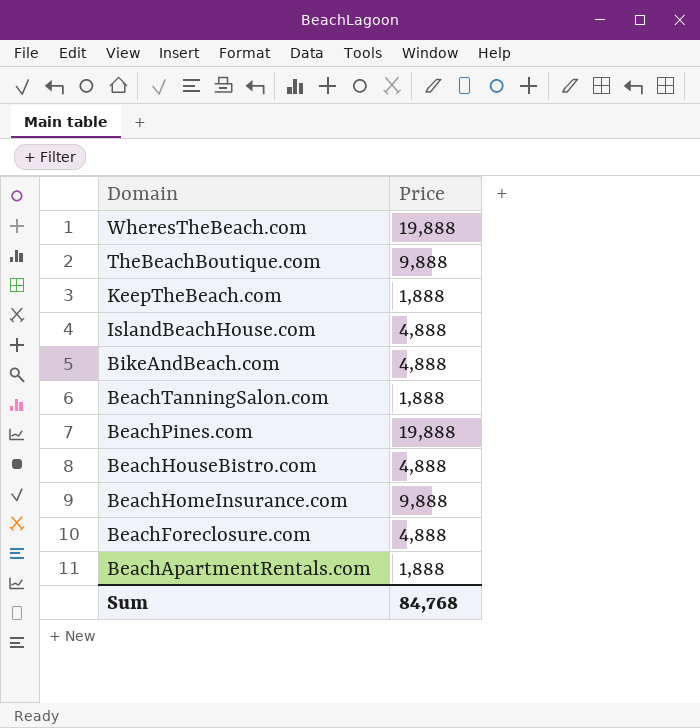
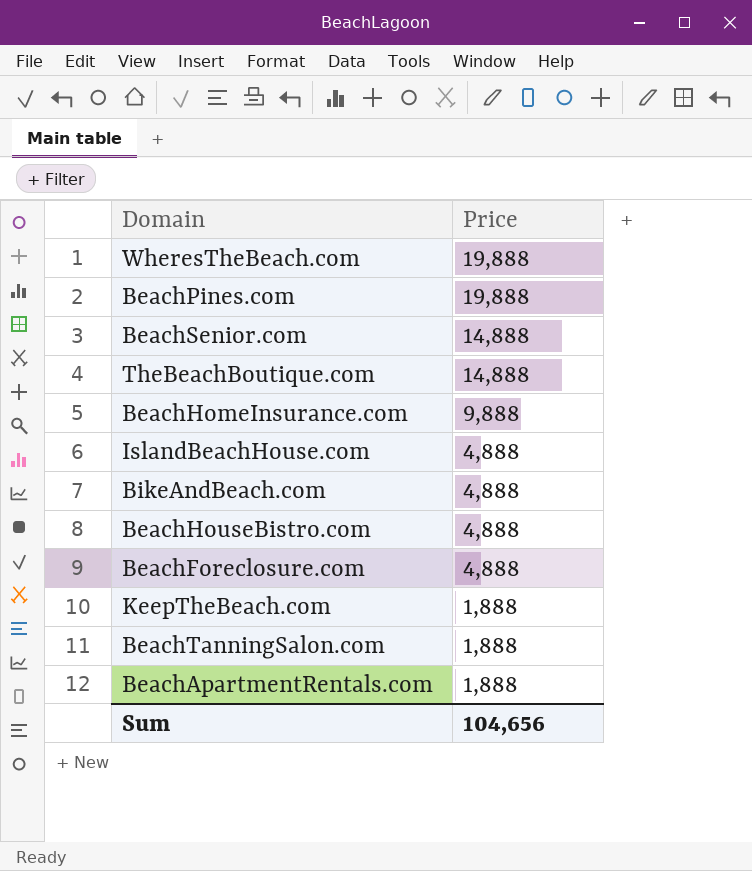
row order: Domain descending -> Price descending
row BeachSenior.com: none -> 14,888
TheBeachBoutique.com | Price: 9,888 -> 14,888
Sum | Price: 84,768 -> 104,656

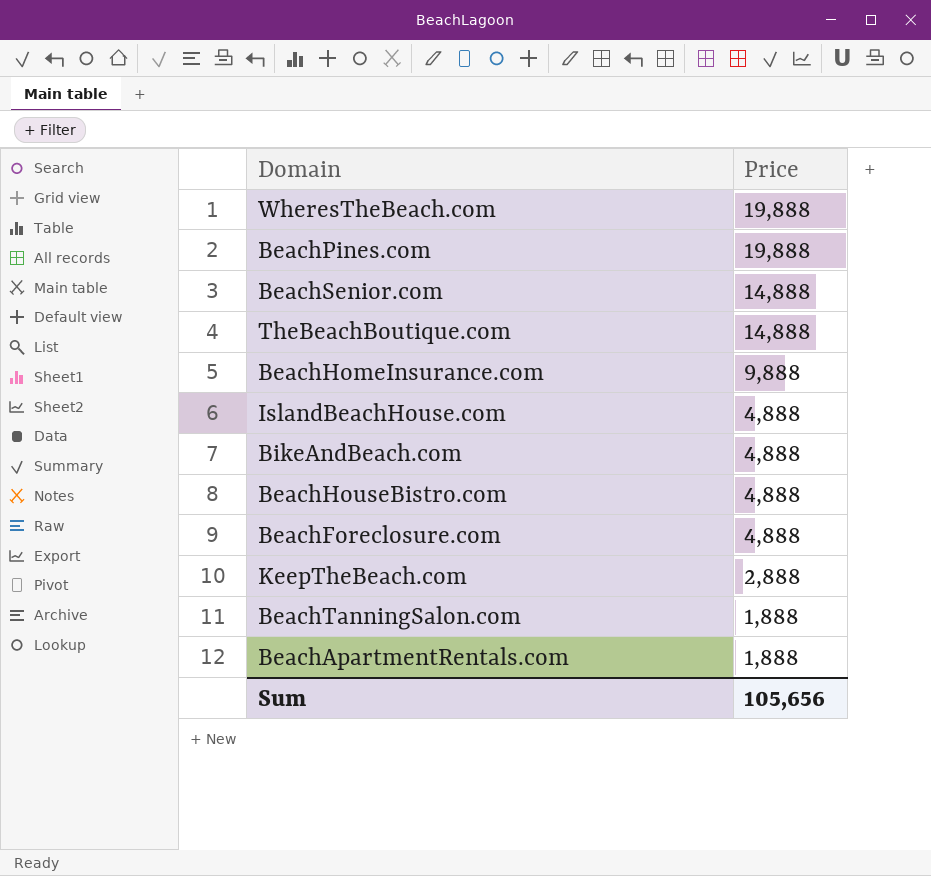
KeepTheBeach.com | Price: 1,888 -> 2,888
Sum | Price: 104,656 -> 105,656

